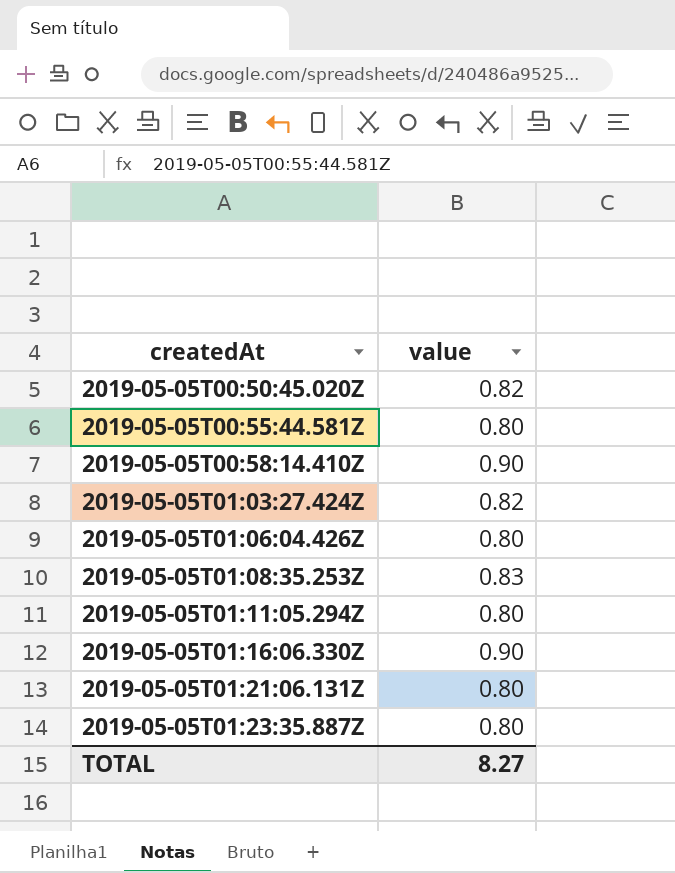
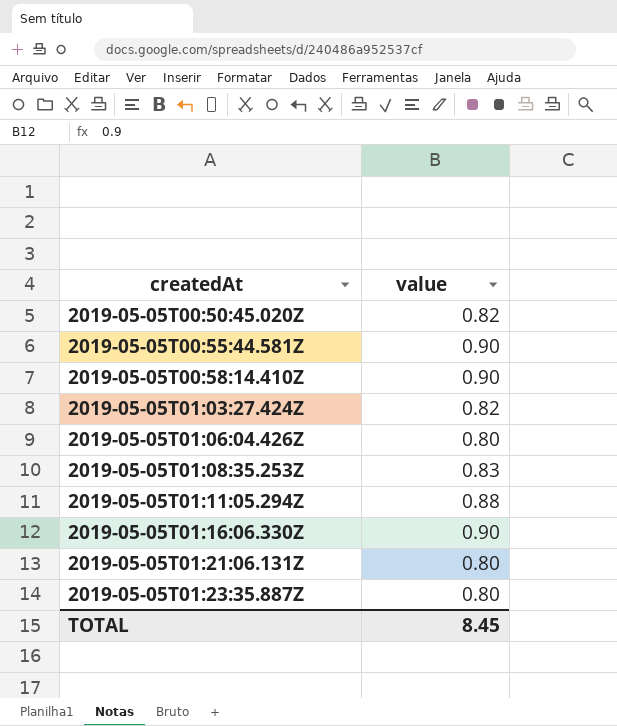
2019-05-05T00:55:44.581Z | value: 0.80 -> 0.90
2019-05-05T01:11:05.294Z | value: 0.80 -> 0.88
TOTAL | value: 8.27 -> 8.45

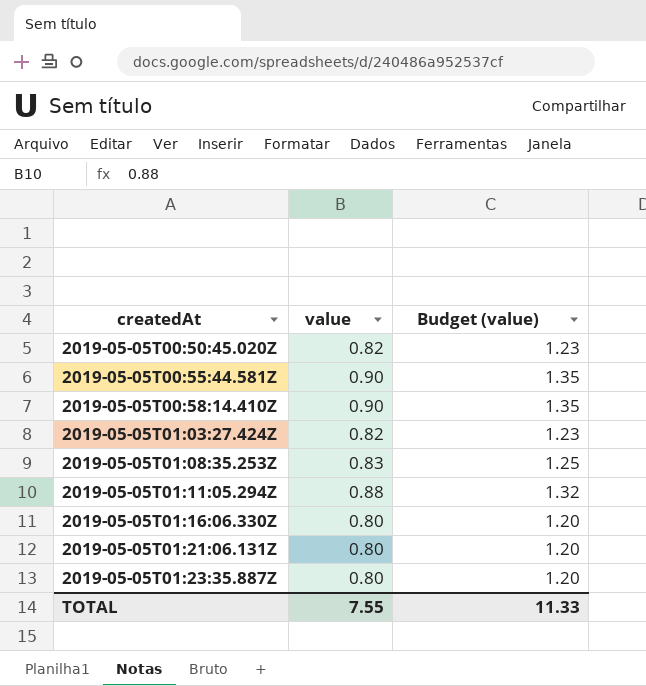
column Budget (value) | formula: none -> [value] * 1.5
row 2019-05-05T01:06:04.426Z: 0.80 -> none
2019-05-05T01:16:06.330Z | value: 0.90 -> 0.80
TOTAL | value: 8.45 -> 7.55

